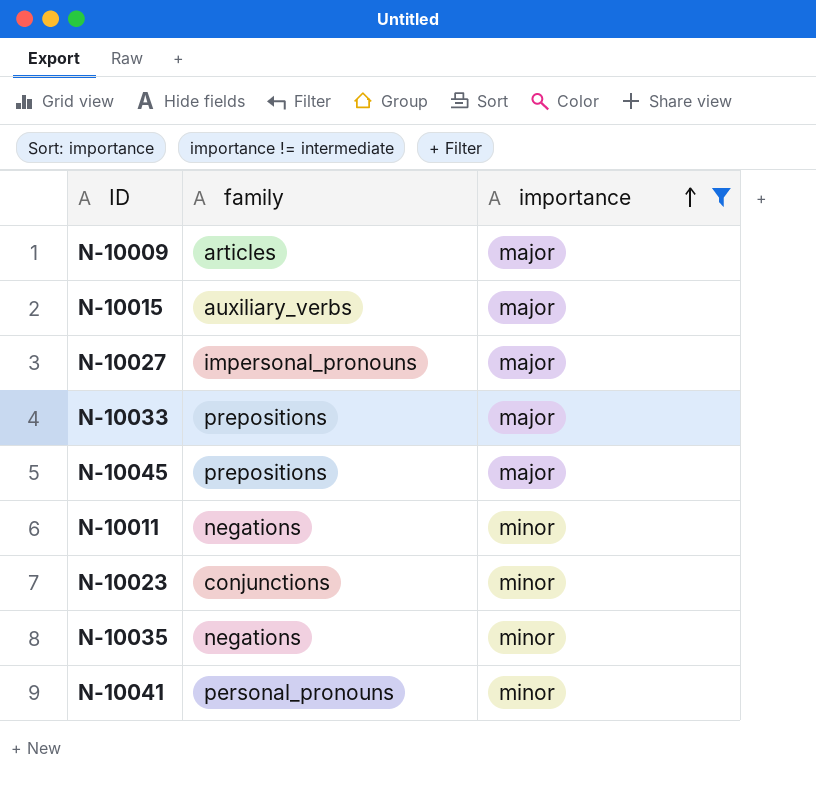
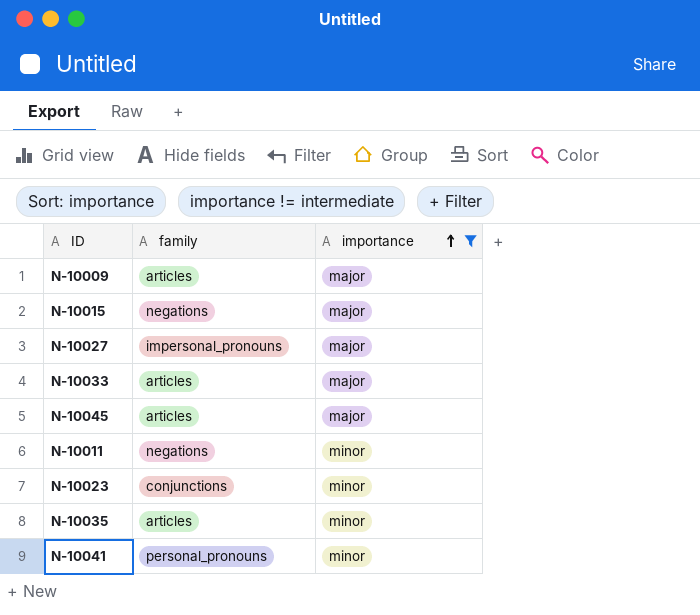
N-10015 | family: auxiliary_verbs -> negations
N-10033 | family: prepositions -> articles
N-10045 | family: prepositions -> articles
N-10035 | family: negations -> articles

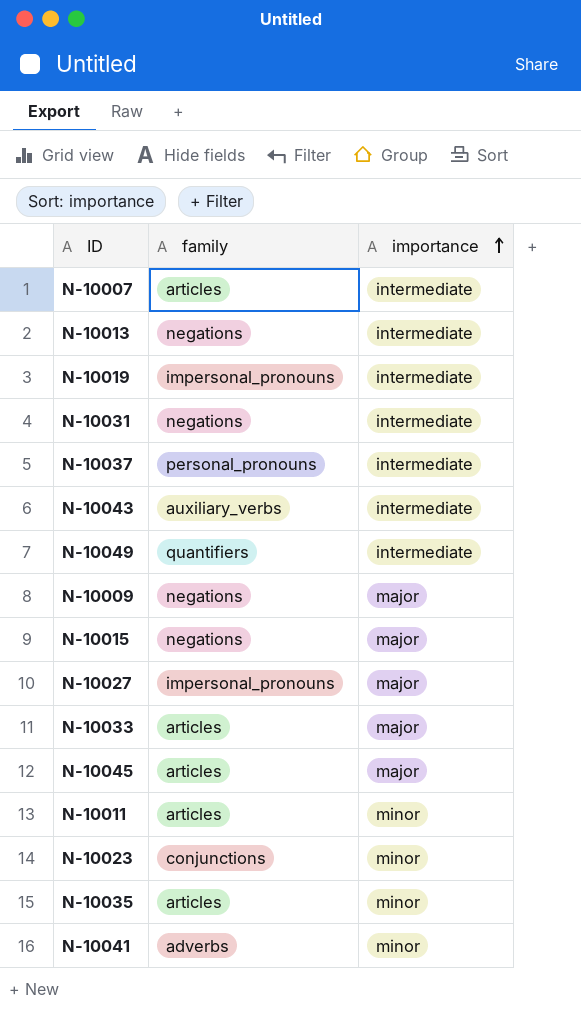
filter: importance != intermediate -> none
N-10009 | family: articles -> negations
N-10011 | family: negations -> articles
N-10041 | family: personal_pronouns -> adverbs

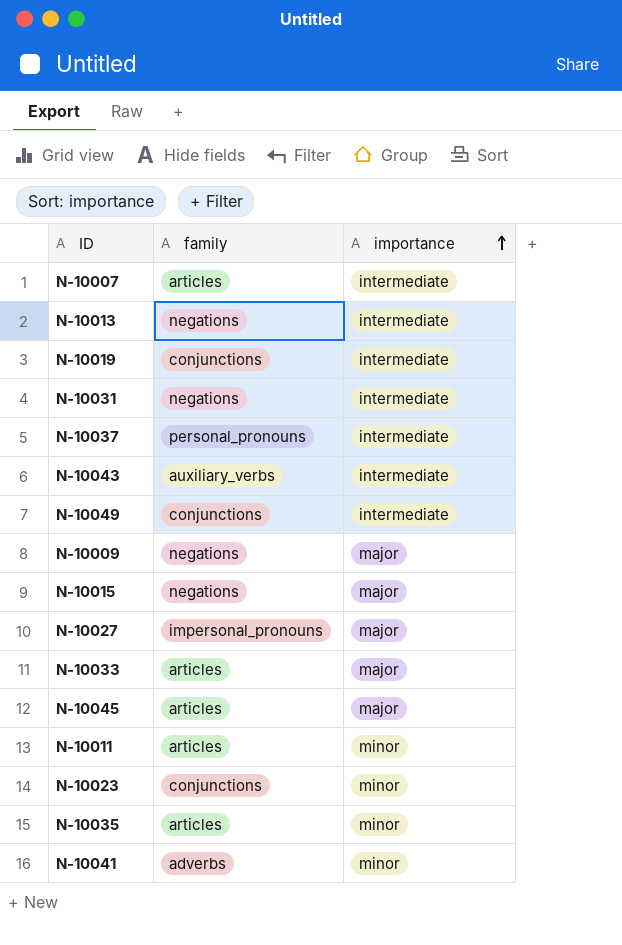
N-10019 | family: impersonal_pronouns -> conjunctions
N-10049 | family: quantifiers -> conjunctions

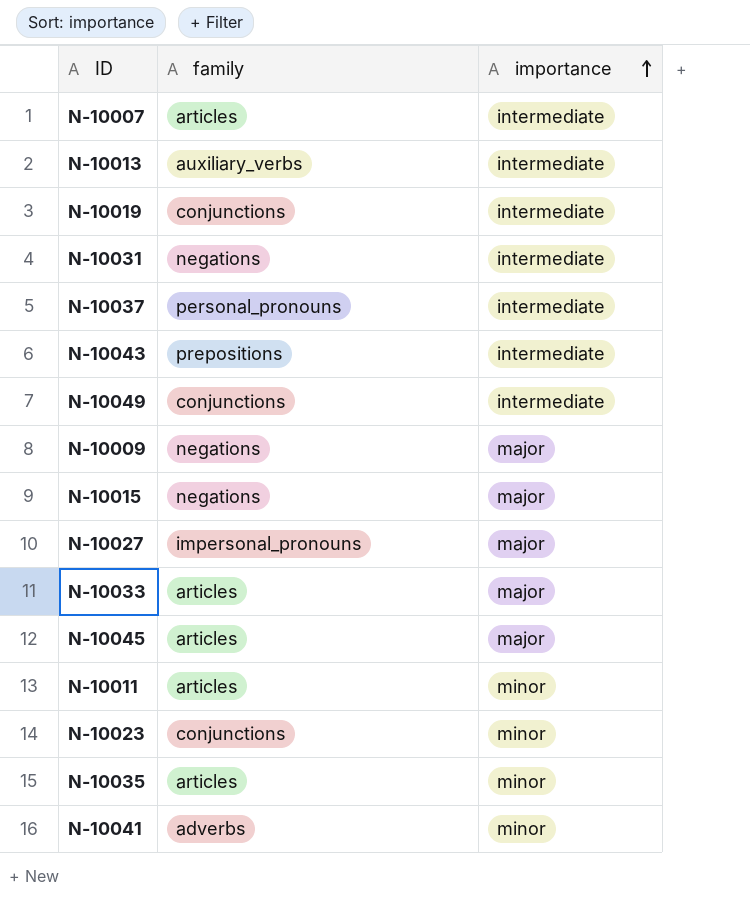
N-10013 | family: negations -> auxiliary_verbs
N-10043 | family: auxiliary_verbs -> prepositions

